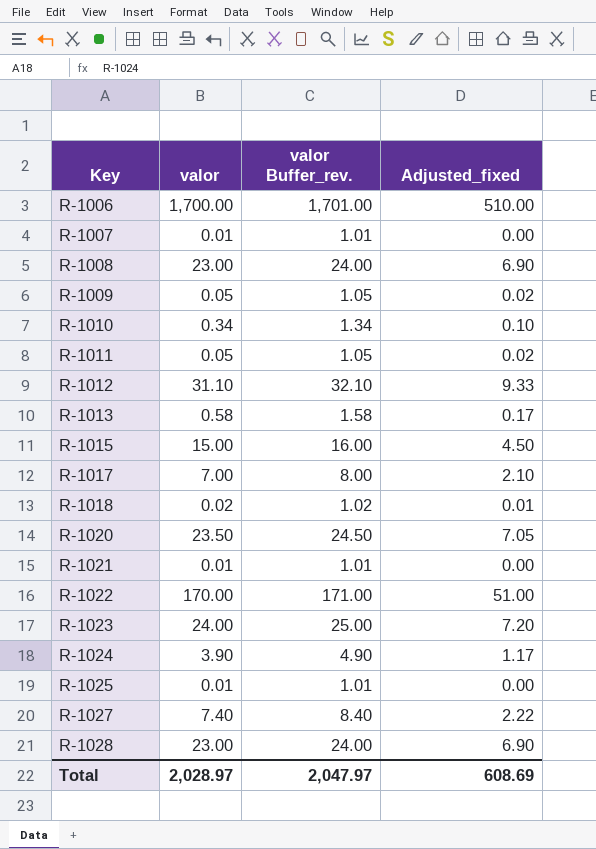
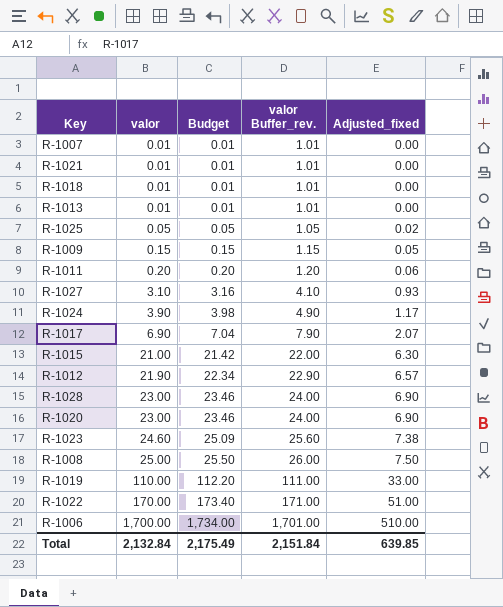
row order: Key ascending -> valor ascending
column Budget | formula: none -> [valor] * 1.02
row R-1010: 0.34 | 1.34 | 0.10 -> none
R-1018 | valor: 0.02 -> 0.01
R-1018 | valor Buffer_rev.: 1.02 -> 1.01
R-1018 | Adjusted_fixed: 0.01 -> 0.00
R-1013 | valor: 0.58 -> 0.01
R-1013 | valor Buffer_rev.: 1.58 -> 1.01
R-1013 | Adjusted_fixed: 0.17 -> 0.00
R-1025 | valor: 0.01 -> 0.05
R-1025 | valor Buffer_rev.: 1.01 -> 1.05
R-1025 | Adjusted_fixed: 0.00 -> 0.02
R-1009 | valor: 0.05 -> 0.15
R-1009 | valor Buffer_rev.: 1.05 -> 1.15
R-1009 | Adjusted_fixed: 0.02 -> 0.05
R-1011 | valor: 0.05 -> 0.20
R-1011 | valor Buffer_rev.: 1.05 -> 1.20
R-1011 | Adjusted_fixed: 0.02 -> 0.06
R-1027 | valor: 7.40 -> 3.10
R-1027 | valor Buffer_rev.: 8.40 -> 4.10
R-1027 | Adjusted_fixed: 2.22 -> 0.93
R-1017 | valor: 7.00 -> 6.90
R-1017 | valor Buffer_rev.: 8.00 -> 7.90
R-1017 | Adjusted_fixed: 2.10 -> 2.07
R-1015 | valor: 15.00 -> 21.00
R-1015 | valor Buffer_rev.: 16.00 -> 22.00
R-1015 | Adjusted_fixed: 4.50 -> 6.30
R-1012 | valor: 31.10 -> 21.90
R-1012 | valor Buffer_rev.: 32.10 -> 22.90
R-1012 | Adjusted_fixed: 9.33 -> 6.57
R-1020 | valor: 23.50 -> 23.00
R-1020 | valor Buffer_rev.: 24.50 -> 24.00
R-1020 | Adjusted_fixed: 7.05 -> 6.90
R-1023 | valor: 24.00 -> 24.60
R-1023 | valor Buffer_rev.: 25.00 -> 25.60
R-1023 | Adjusted_fixed: 7.20 -> 7.38
R-1008 | valor: 23.00 -> 25.00
R-1008 | valor Buffer_rev.: 24.00 -> 26.00
R-1008 | Adjusted_fixed: 6.90 -> 7.50
row R-1019: none -> 110.00 | 112.20 | 111.00 | 33.00
Total | valor: 2,028.97 -> 2,132.84
Total | valor Buffer_rev.: 2,047.97 -> 2,151.84
Total | Adjusted_fixed: 608.69 -> 639.85

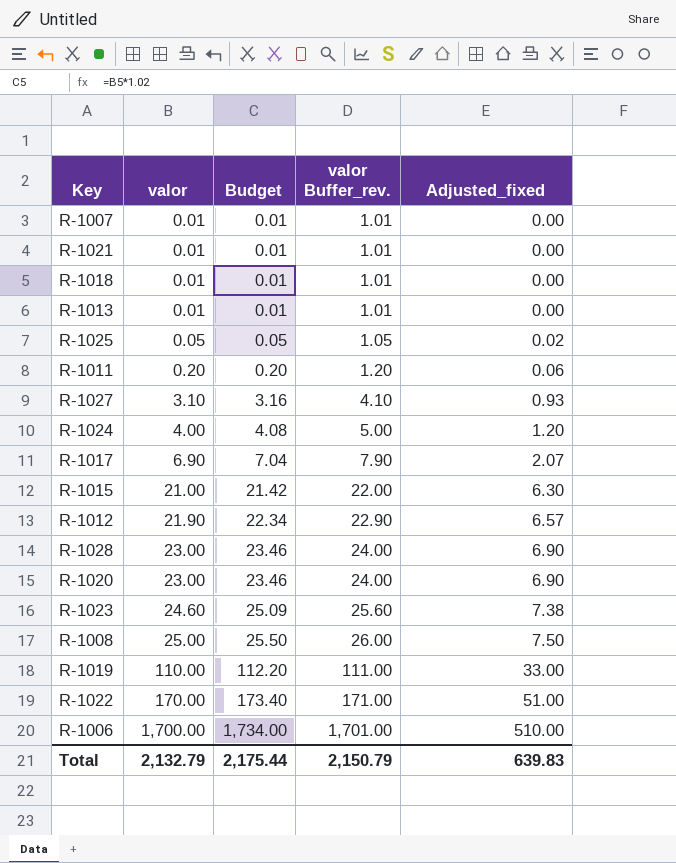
row R-1009: 0.15 | 0.15 | 1.15 | 0.05 -> none
R-1024 | valor: 3.90 -> 4.00
R-1024 | Budget: 3.98 -> 4.08
R-1024 | valor Buffer_rev.: 4.90 -> 5.00
R-1024 | Adjusted_fixed: 1.17 -> 1.20
Total | valor: 2,132.84 -> 2,132.79
Total | Budget: 2,175.49 -> 2,175.44
Total | valor Buffer_rev.: 2,151.84 -> 2,150.79
Total | Adjusted_fixed: 639.85 -> 639.83

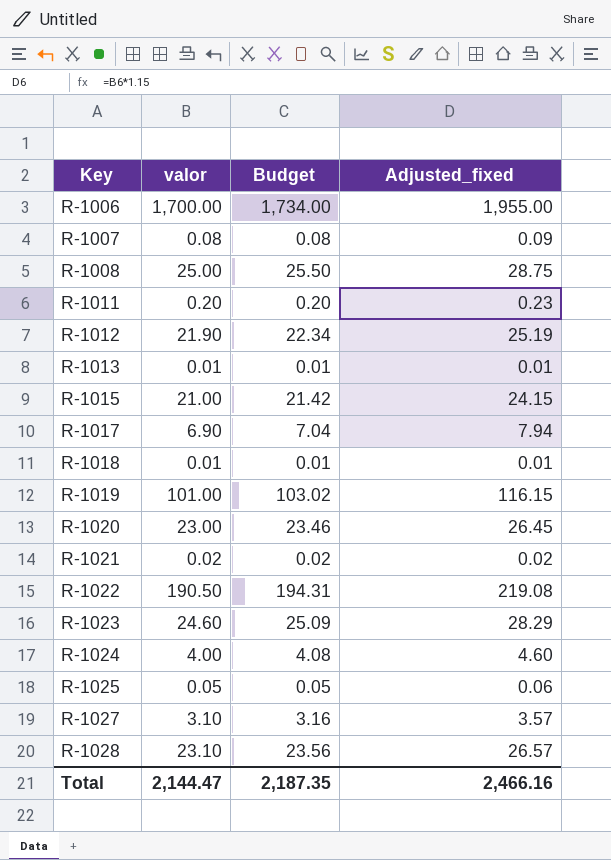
row order: valor ascending -> Key ascending
column valor Buffer_rev. | formula: [valor] + 1 -> none
column Adjusted_fixed | formula: [valor] * 0.3 -> [valor] * 1.15
R-1007 | valor: 0.01 -> 0.08
R-1007 | Budget: 0.01 -> 0.08
R-1019 | valor: 110.00 -> 101.00
R-1019 | Budget: 112.20 -> 103.02
R-1021 | valor: 0.01 -> 0.02
R-1021 | Budget: 0.01 -> 0.02
R-1022 | valor: 170.00 -> 190.50
R-1022 | Budget: 173.40 -> 194.31
R-1028 | valor: 23.00 -> 23.10
R-1028 | Budget: 23.46 -> 23.56
Total | valor: 2,132.79 -> 2,144.47
Total | Budget: 2,175.44 -> 2,187.35
Total | Adjusted_fixed: 639.83 -> 2,466.16

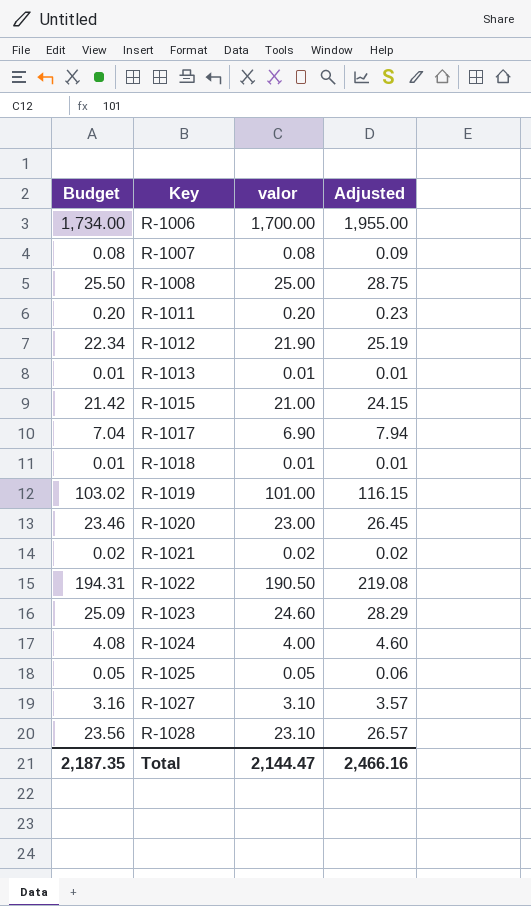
column Budget | position: 3 -> 1
column name: Adjusted_fixed -> Adjusted

